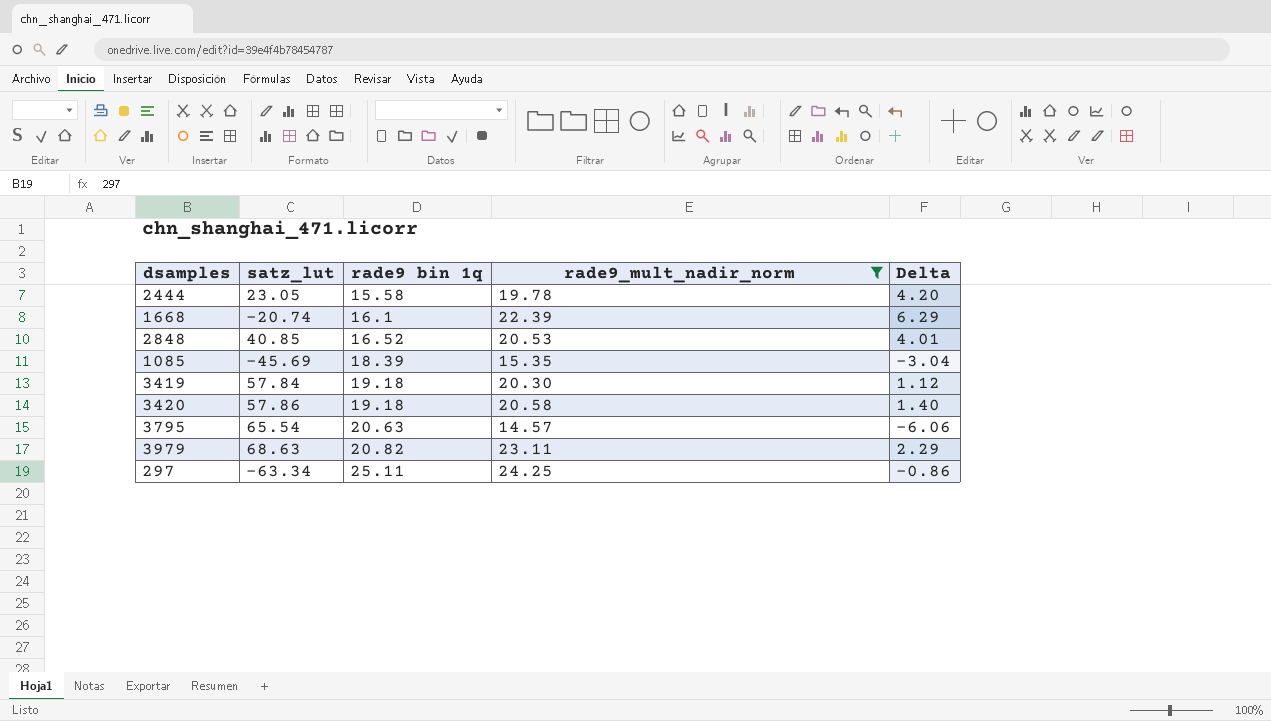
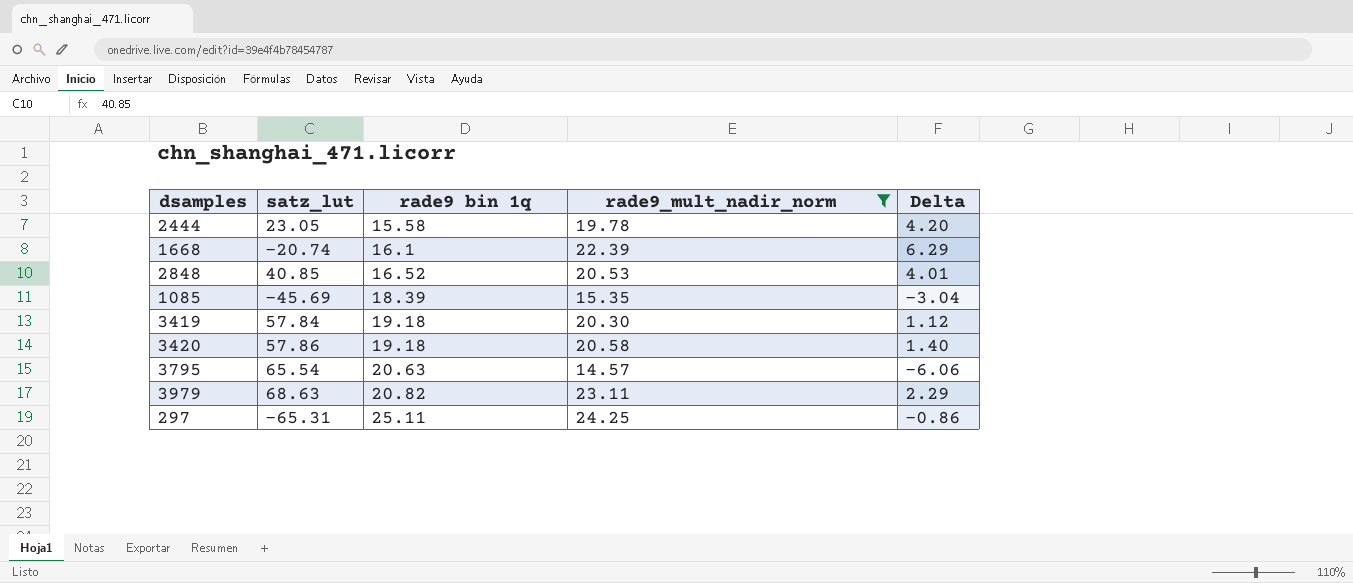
297 | satz_lut: -63.34 -> -65.31

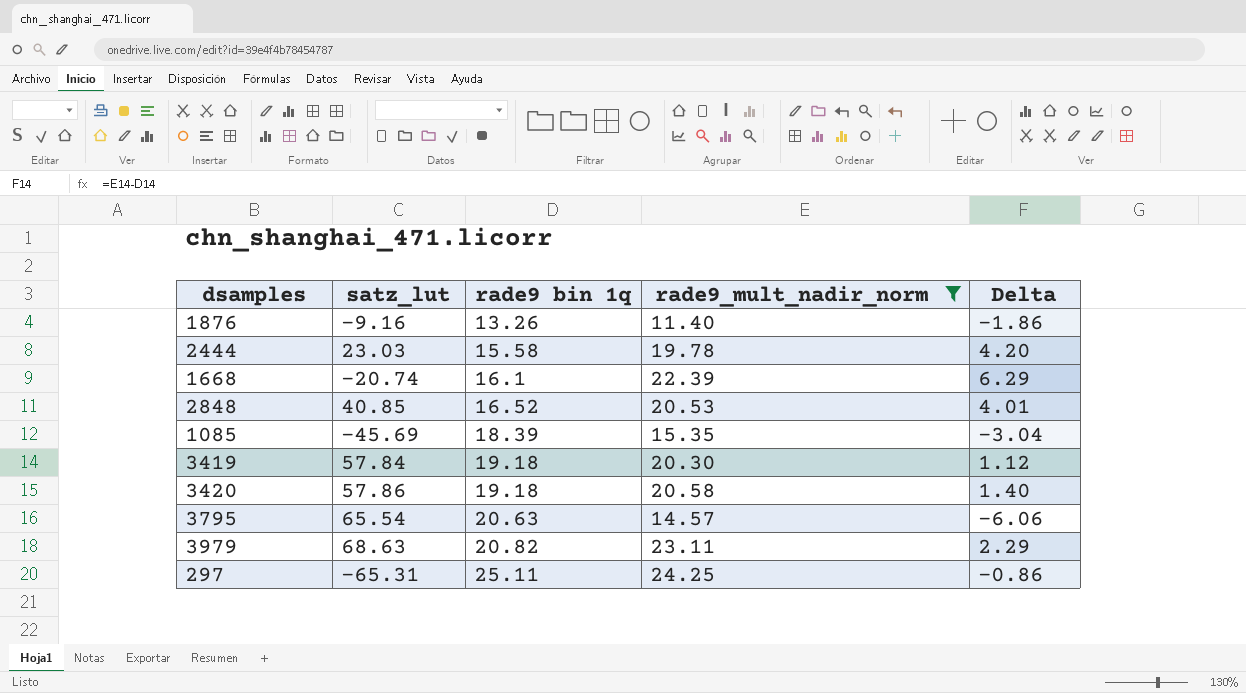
row 1876: none -> -9.16 | 13.26 | 11.40 | -1.86
2444 | satz_lut: 23.05 -> 23.03

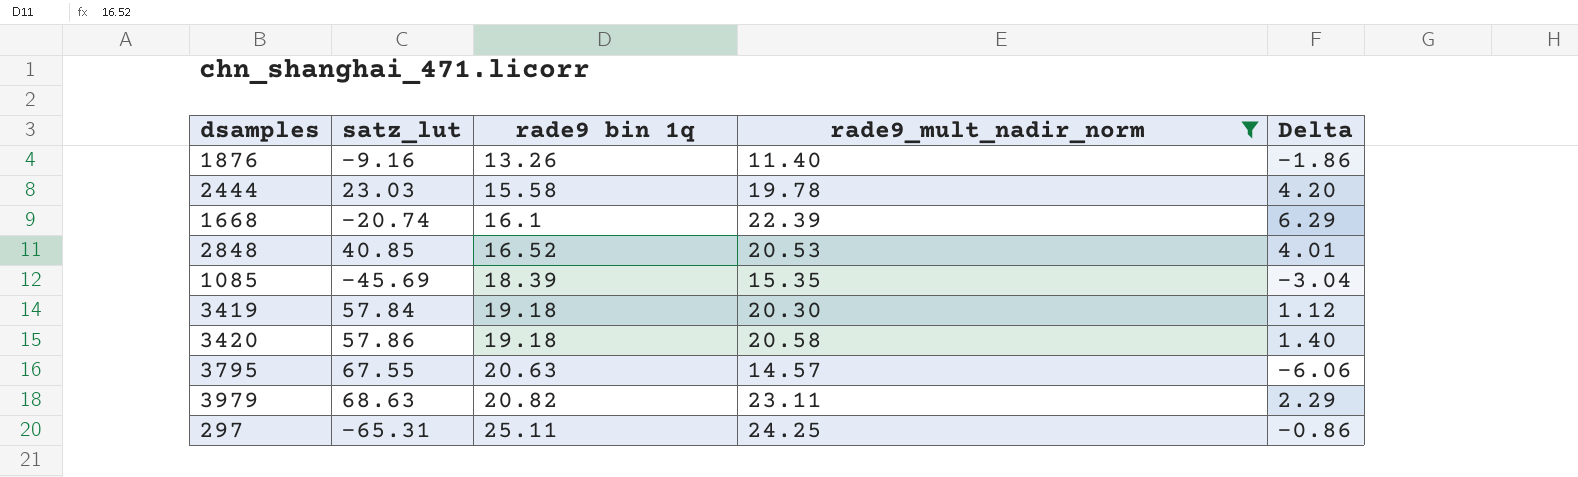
3795 | satz_lut: 65.54 -> 67.55

